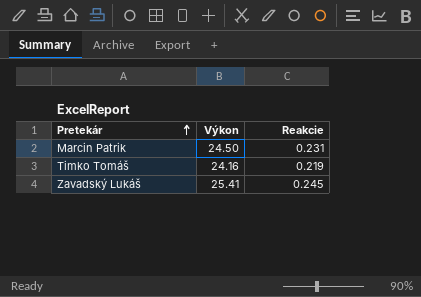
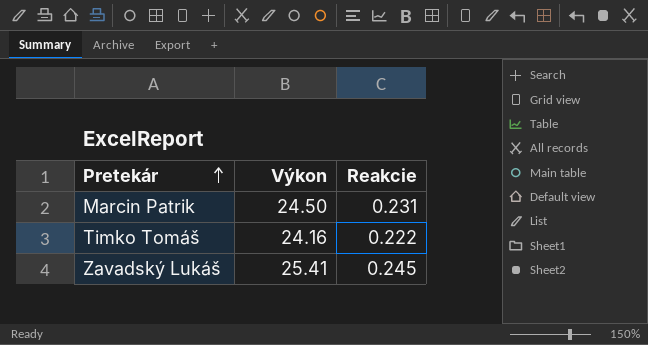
Timko Tomáš | Reakcie: 0.219 -> 0.222

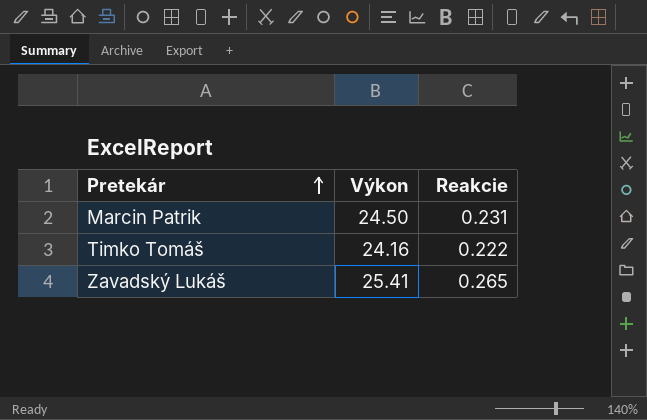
Zavadský Lukáš | Reakcie: 0.245 -> 0.265

